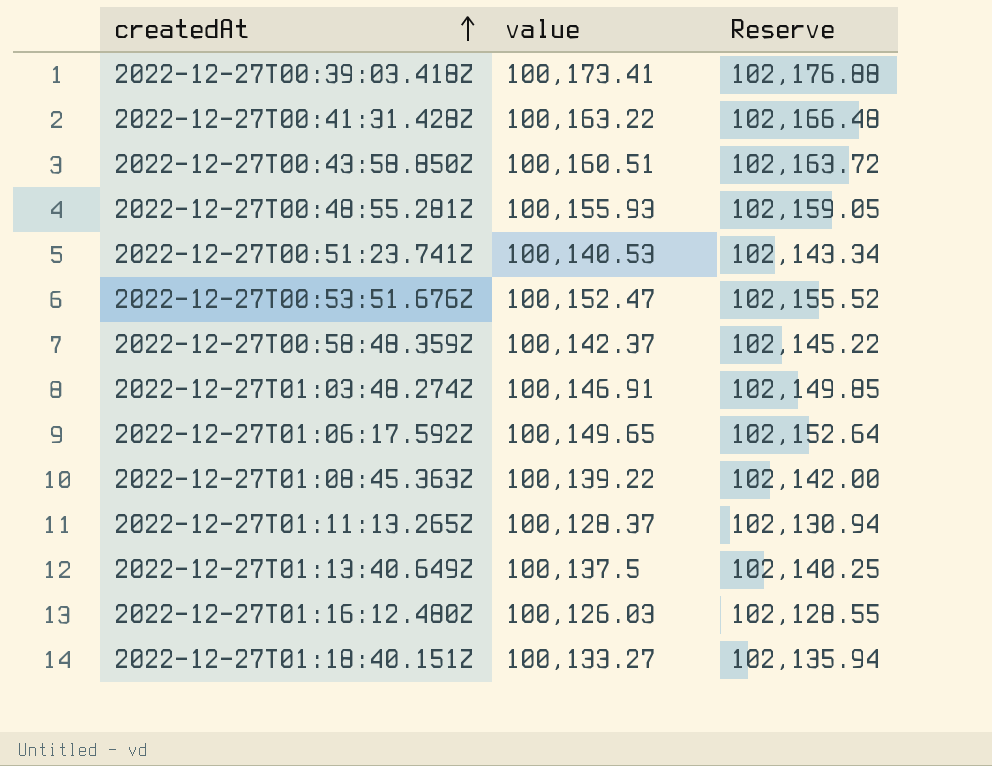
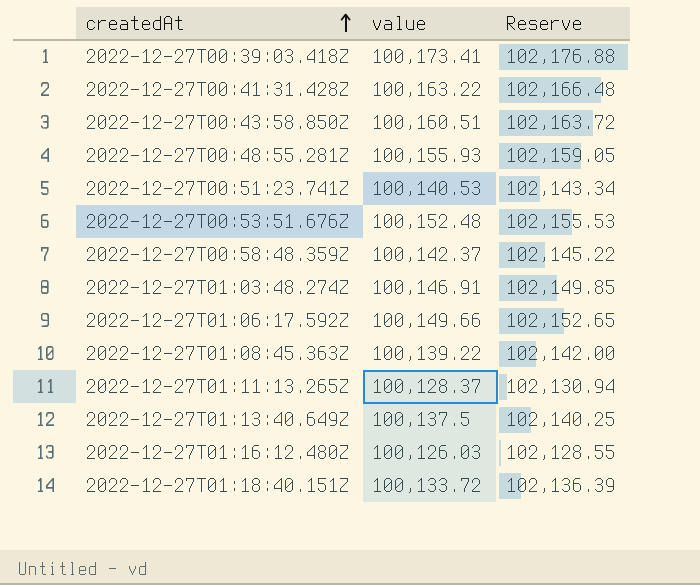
2022-12-27T00:53:51.676Z | value: 100,152.47 -> 100,152.48
2022-12-27T00:53:51.676Z | Reserve: 102,155.52 -> 102,155.53
2022-12-27T01:06:17.592Z | value: 100,149.65 -> 100,149.66
2022-12-27T01:06:17.592Z | Reserve: 102,152.64 -> 102,152.65
2022-12-27T01:18:40.151Z | value: 100,133.27 -> 100,133.72
2022-12-27T01:18:40.151Z | Reserve: 102,135.94 -> 102,136.39

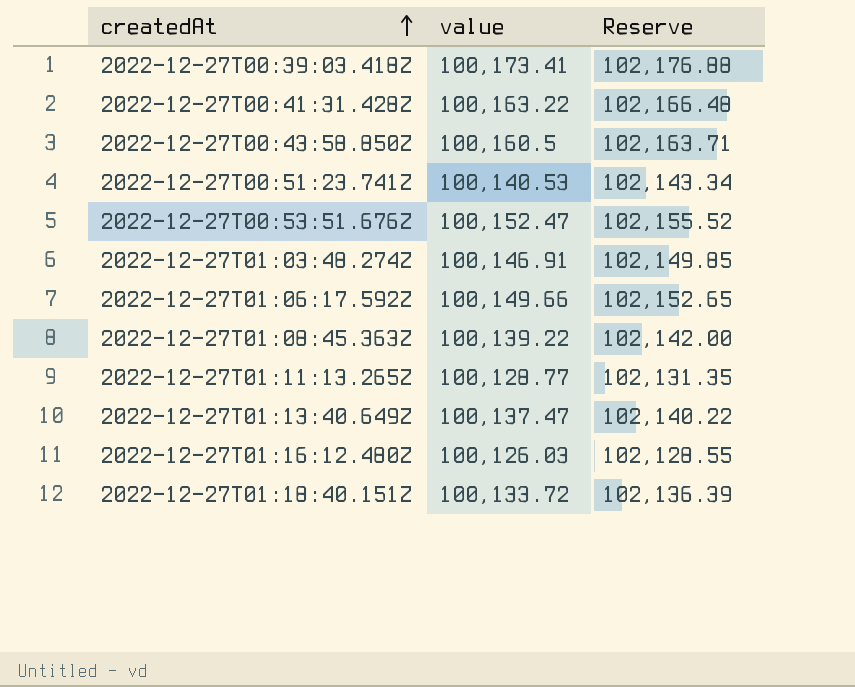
row 2022-12-27T00:48:55.281Z: 100,155.93 | 102,159.05 -> none
row 2022-12-27T00:58:48.359Z: 100,142.37 | 102,145.22 -> none
2022-12-27T00:43:58.850Z | value: 100,160.51 -> 100,160.5
2022-12-27T00:43:58.850Z | Reserve: 102,163.72 -> 102,163.71
2022-12-27T00:53:51.676Z | value: 100,152.48 -> 100,152.47
2022-12-27T00:53:51.676Z | Reserve: 102,155.53 -> 102,155.52
2022-12-27T01:11:13.265Z | value: 100,128.37 -> 100,128.77
2022-12-27T01:11:13.265Z | Reserve: 102,130.94 -> 102,131.35
2022-12-27T01:13:40.649Z | value: 100,137.5 -> 100,137.47
2022-12-27T01:13:40.649Z | Reserve: 102,140.25 -> 102,140.22

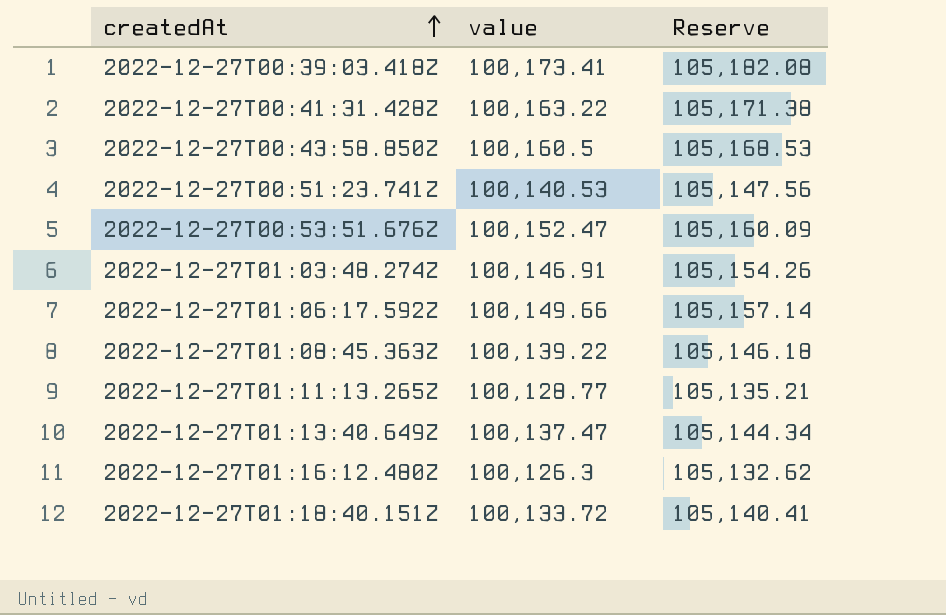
column Reserve | formula: [value] * 1.02 -> [value] * 1.05
2022-12-27T01:16:12.480Z | value: 100,126.03 -> 100,126.3

